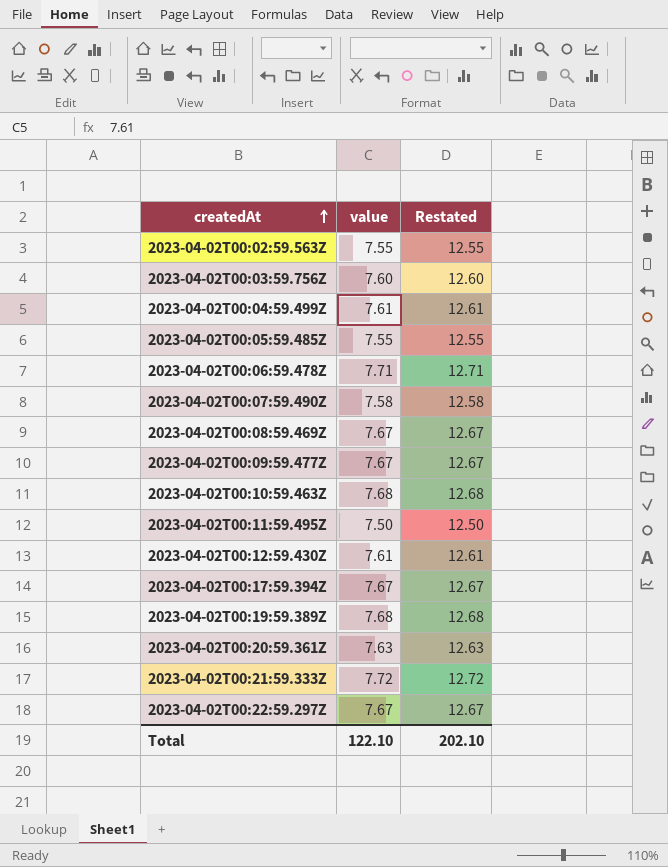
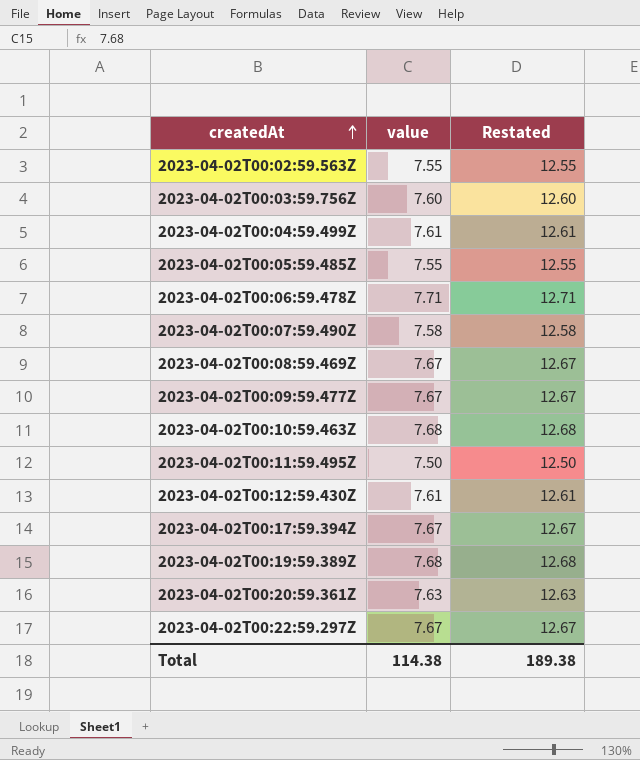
row 2023-04-02T00:21:59.333Z: 7.72 | 12.72 -> none
Total | value: 122.10 -> 114.38
Total | Restated: 202.10 -> 189.38

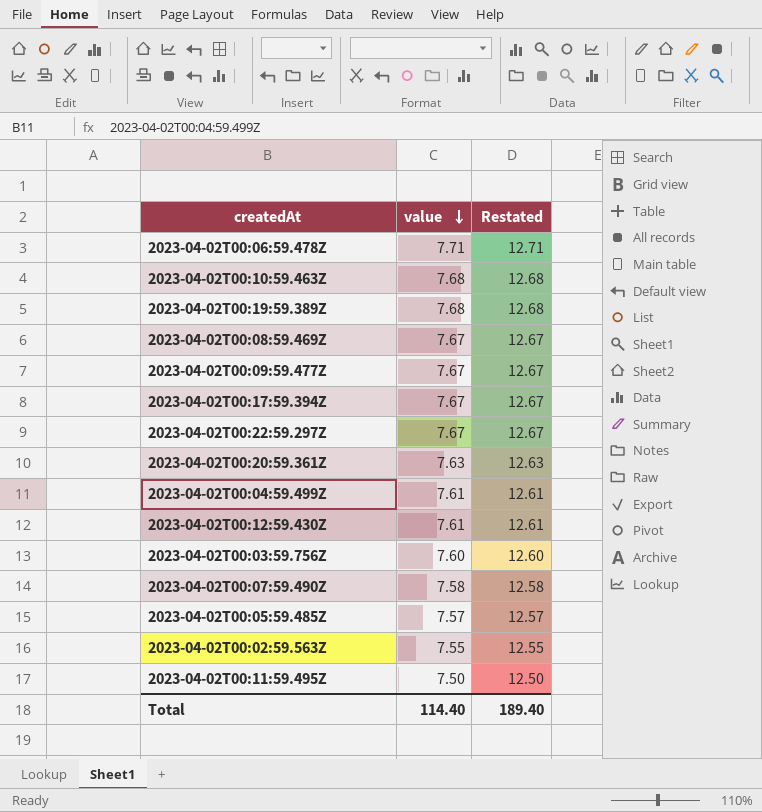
row order: createdAt ascending -> value descending
2023-04-02T00:05:59.485Z | value: 7.55 -> 7.57
2023-04-02T00:05:59.485Z | Restated: 12.55 -> 12.57
Total | value: 114.38 -> 114.40
Total | Restated: 189.38 -> 189.40

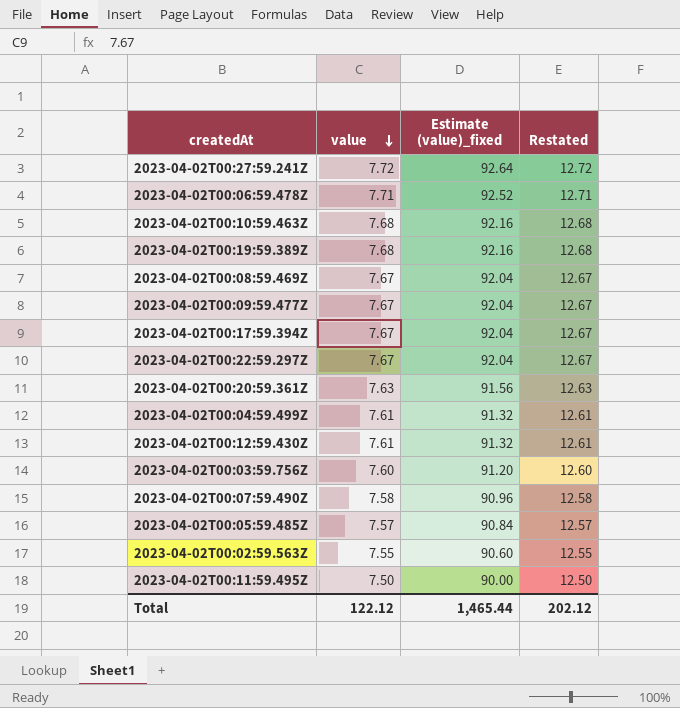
column Estimate (value)_fixed | formula: none -> [value] * 12
row 2023-04-02T00:27:59.241Z: none -> 7.72 | 92.64 | 12.72
Total | value: 114.40 -> 122.12
Total | Restated: 189.40 -> 202.12

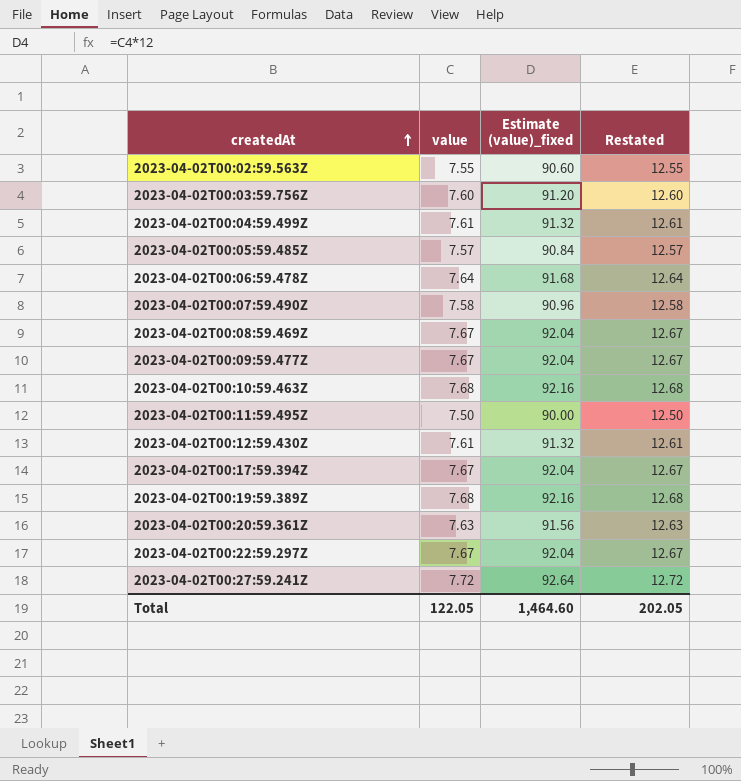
row order: value descending -> createdAt ascending
2023-04-02T00:06:59.478Z | value: 7.71 -> 7.64
2023-04-02T00:06:59.478Z | Estimate (value)_fixed: 92.52 -> 91.68
2023-04-02T00:06:59.478Z | Restated: 12.71 -> 12.64
Total | value: 122.12 -> 122.05
Total | Estimate (value)_fixed: 1,465.44 -> 1,464.60
Total | Restated: 202.12 -> 202.05

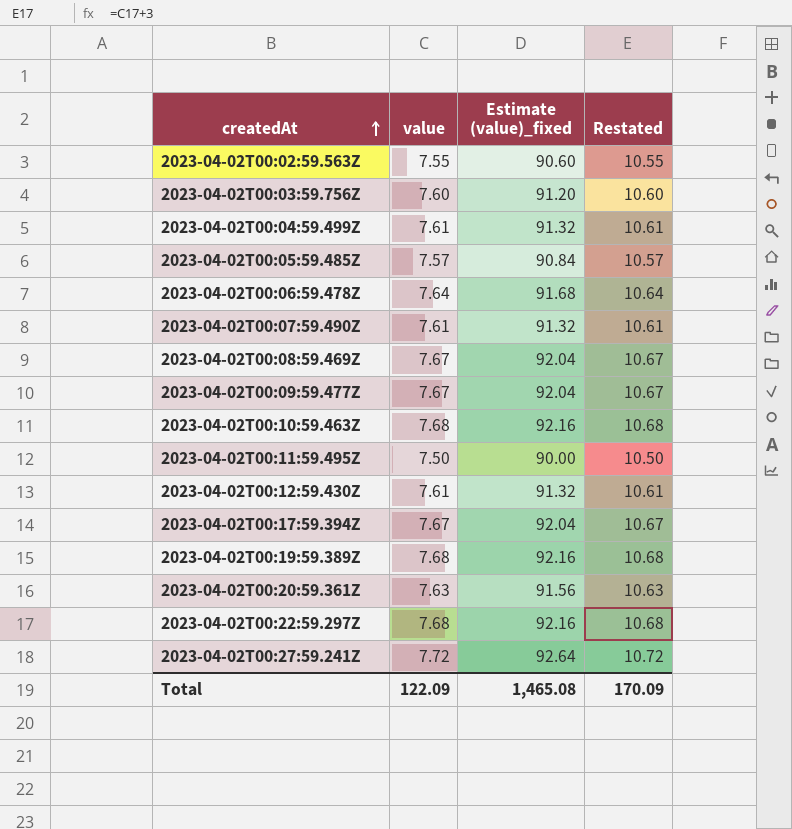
column Restated | formula: [value] + 5 -> [value] + 3
2023-04-02T00:07:59.490Z | value: 7.58 -> 7.61
2023-04-02T00:07:59.490Z | Estimate (value)_fixed: 90.96 -> 91.32
2023-04-02T00:22:59.297Z | value: 7.67 -> 7.68
2023-04-02T00:22:59.297Z | Estimate (value)_fixed: 92.04 -> 92.16
Total | value: 122.05 -> 122.09
Total | Estimate (value)_fixed: 1,464.60 -> 1,465.08
Total | Restated: 202.05 -> 170.09

